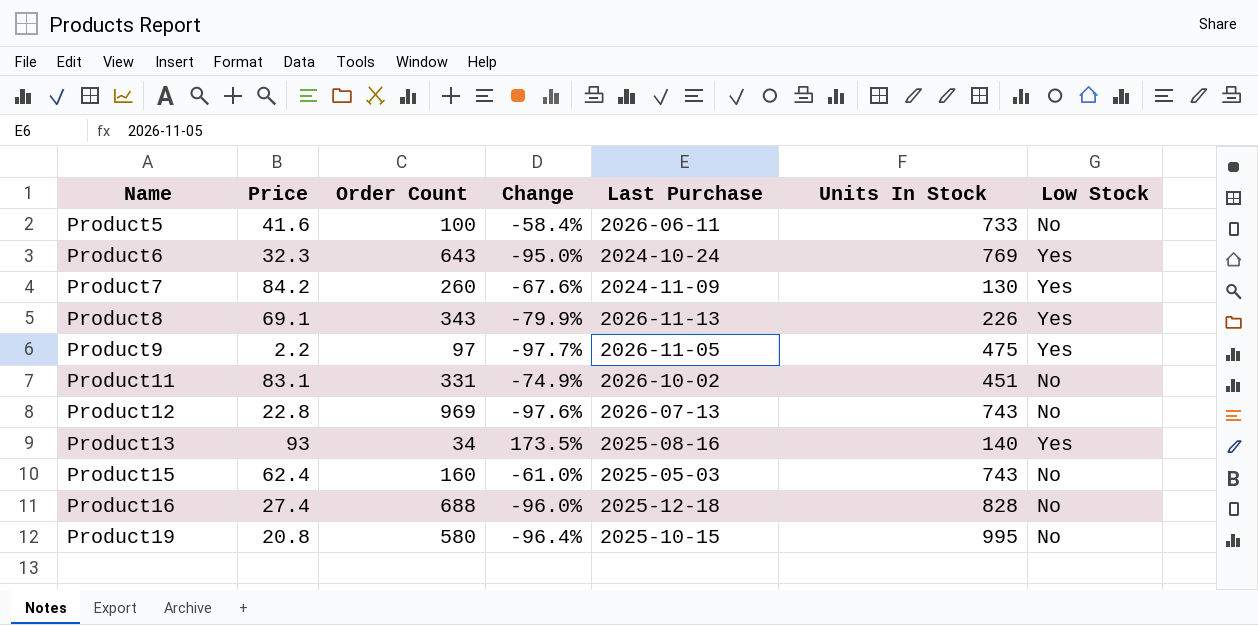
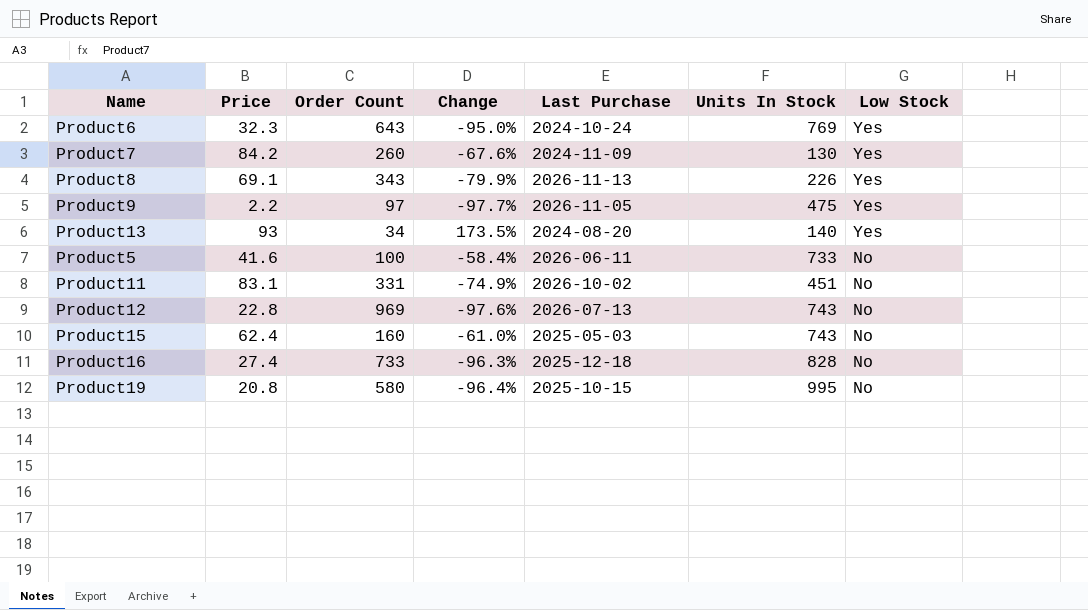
row order: Name ascending -> Low Stock descending
Product13 | Last Purchase: 2025-08-16 -> 2024-08-20
Product16 | Order Count: 688 -> 733
Product16 | Change: -96.0% -> -96.3%

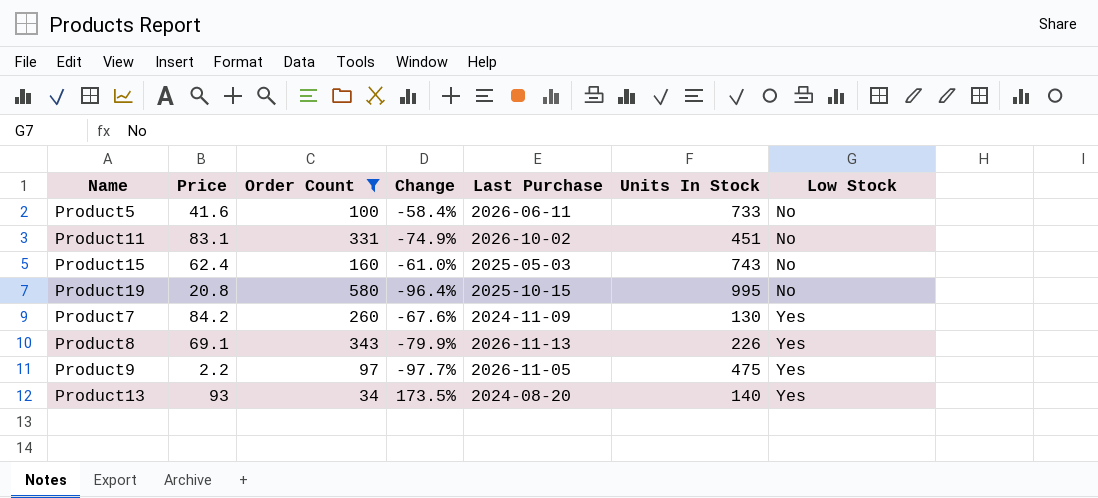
filter: none -> Order Count <= 580
row order: Low Stock descending -> Low Stock ascending

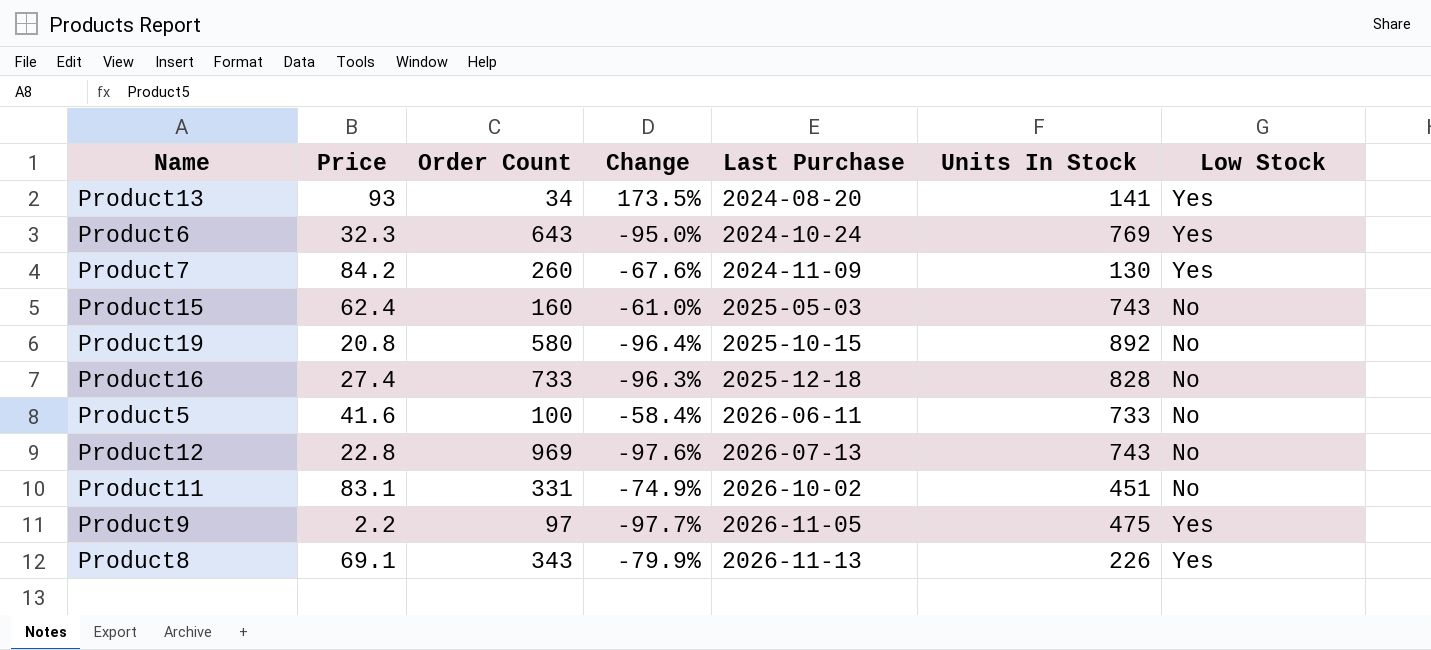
filter: Order Count <= 580 -> none
row order: Low Stock ascending -> Last Purchase ascending
Product13 | Units In Stock: 140 -> 141
Product19 | Units In Stock: 995 -> 892

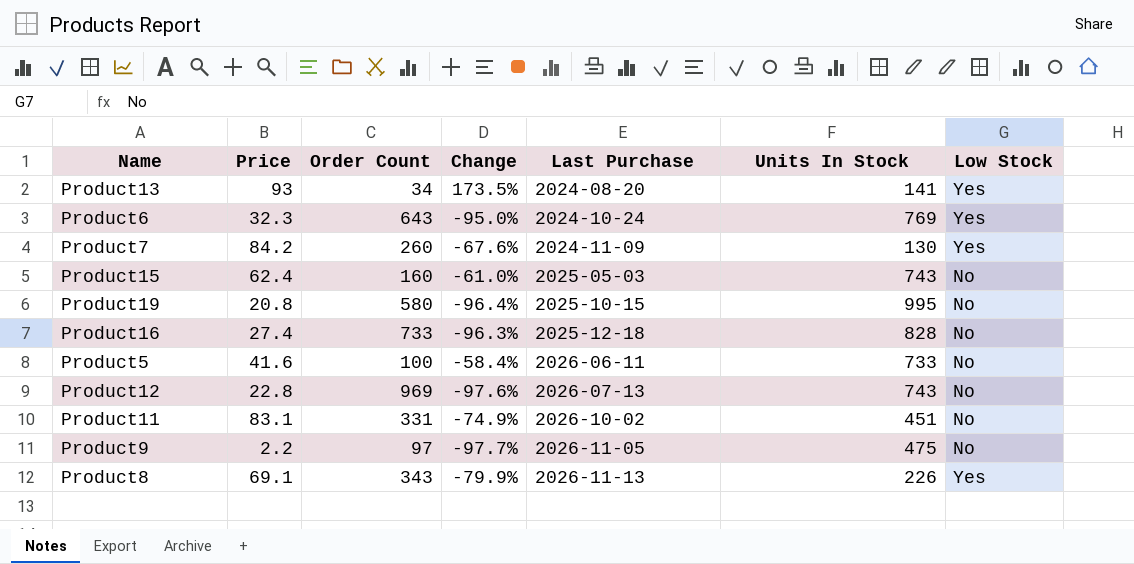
Product19 | Units In Stock: 892 -> 995
Product9 | Low Stock: Yes -> No

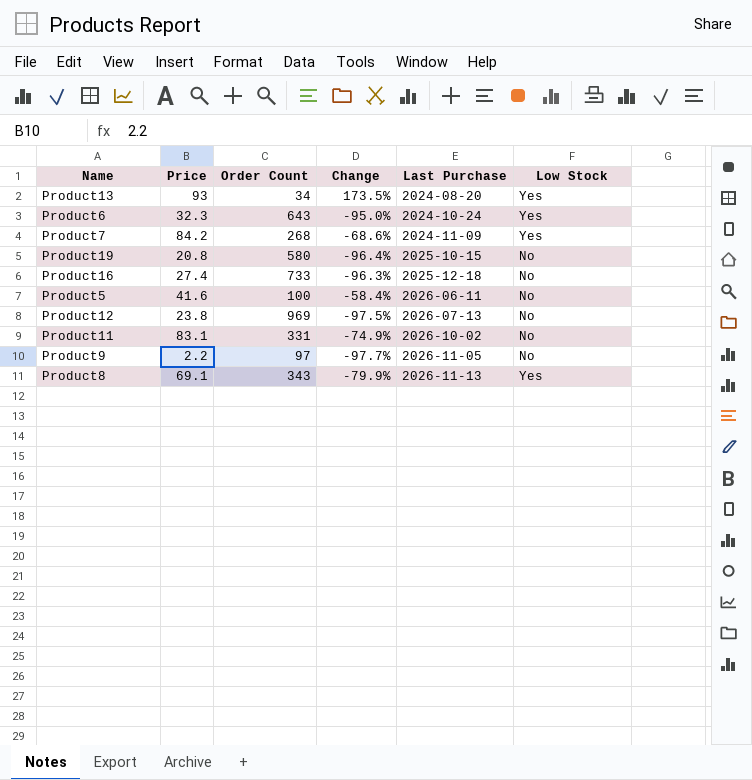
column Units In Stock | position: 6 -> none
row Product15: 62.4 | 160 | -61.0% | 2025-05-03 | 743 | No -> none
Product7 | Order Count: 260 -> 268
Product7 | Change: -67.6% -> -68.6%
Product12 | Price: 22.8 -> 23.8
Product12 | Change: -97.6% -> -97.5%

